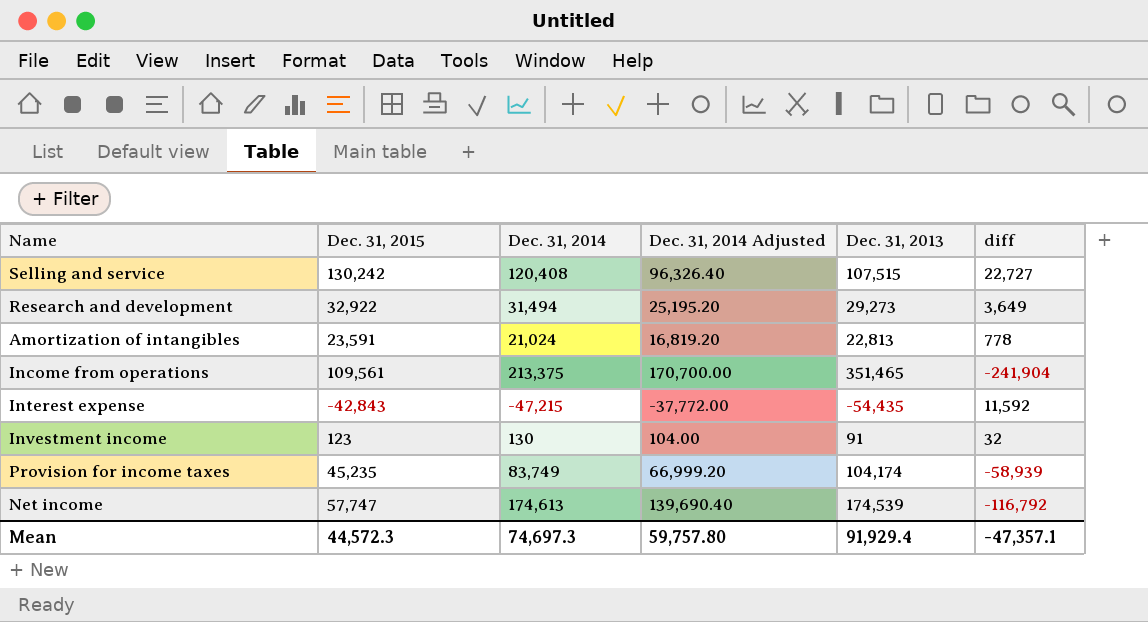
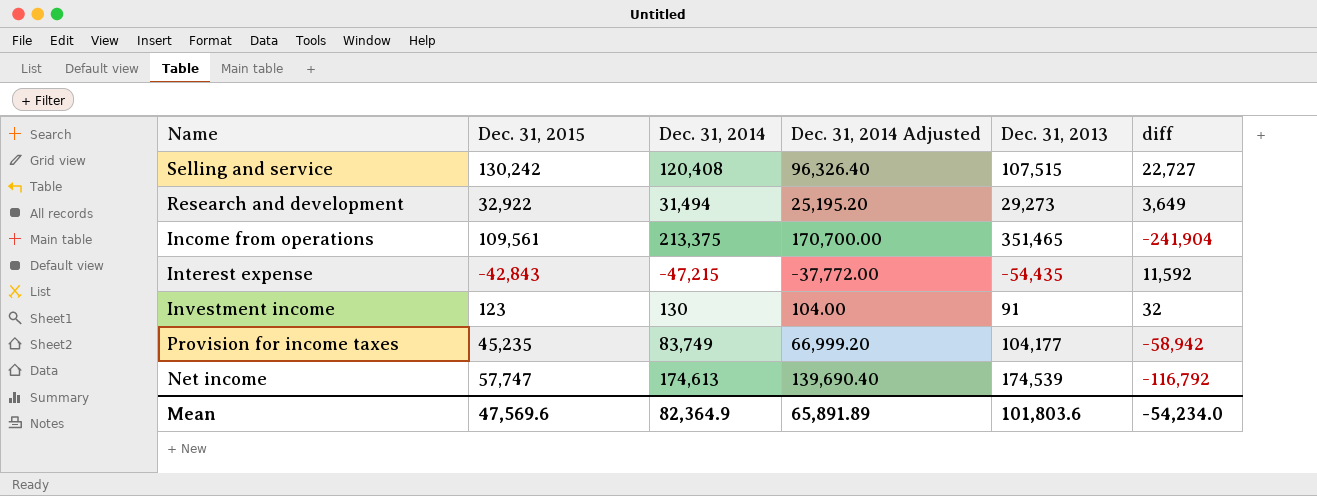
row Amortization of intangibles: 23,591 | 21,024 | 16,819.20 | 22,813 | 778 -> none
Provision for income taxes | Dec. 31, 2013: 104,174 -> 104,177
Provision for income taxes | diff: -58,939 -> -58,942
Mean | Dec. 31, 2015: 44,572.3 -> 47,569.6
Mean | Dec. 31, 2014: 74,697.3 -> 82,364.9
Mean | Dec. 31, 2014 Adjusted: 59,757.80 -> 65,891.89
Mean | Dec. 31, 2013: 91,929.4 -> 101,803.6
Mean | diff: -47,357.1 -> -54,234.0

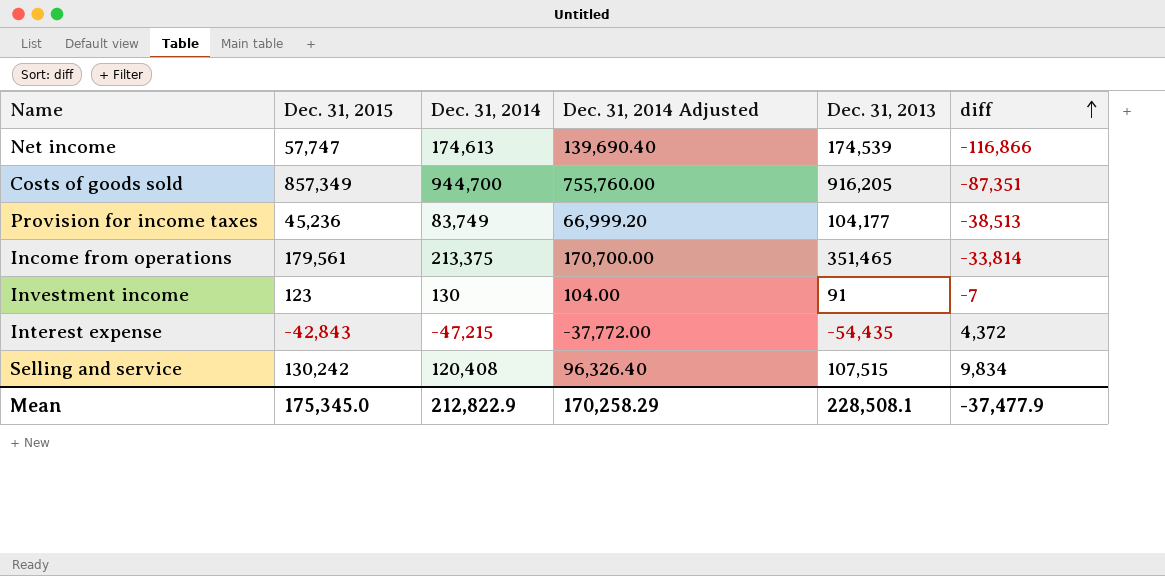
row order: none -> diff ascending
column diff | formula: [Dec. 31, 2015] - [Dec. 31, 2013] -> [Dec. 31, 2015] - [Dec. 31, 2014]
row Research and development: 32,922 | 31,494 | 25,195.20 | 29,273 | 3,649 -> none
row Costs of goods sold: none -> 857,349 | 944,700 | 755,760.00 | 916,205 | -87,351
Provision for income taxes | Dec. 31, 2015: 45,235 -> 45,236
Income from operations | Dec. 31, 2015: 109,561 -> 179,561
Mean | Dec. 31, 2015: 47,569.6 -> 175,345.0
Mean | Dec. 31, 2014: 82,364.9 -> 212,822.9
Mean | Dec. 31, 2014 Adjusted: 65,891.89 -> 170,258.29
Mean | Dec. 31, 2013: 101,803.6 -> 228,508.1
Mean | diff: -54,234.0 -> -37,477.9

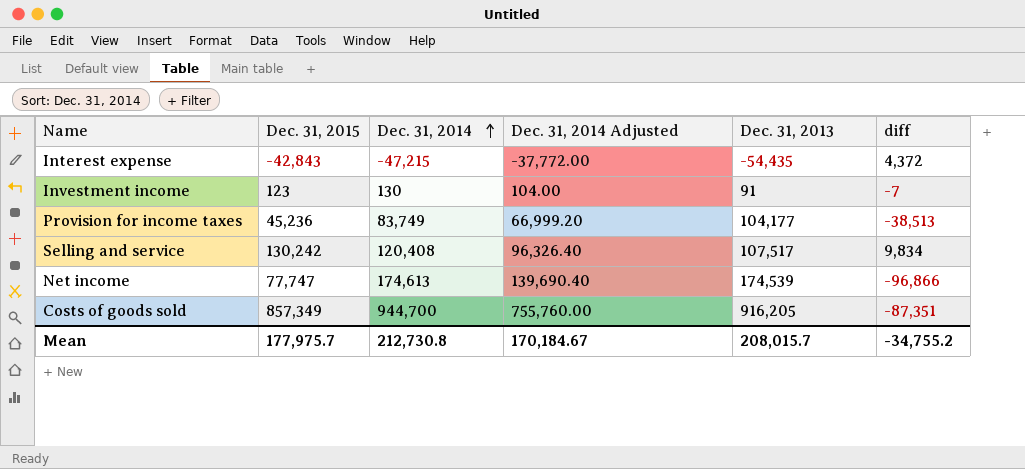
row order: diff ascending -> Dec. 31, 2014 ascending
row Income from operations: 179,561 | 213,375 | 170,700.00 | 351,465 | -33,814 -> none
Selling and service | Dec. 31, 2013: 107,515 -> 107,517
Net income | Dec. 31, 2015: 57,747 -> 77,747
Net income | diff: -116,866 -> -96,866
Mean | Dec. 31, 2015: 175,345.0 -> 177,975.7
Mean | Dec. 31, 2014: 212,822.9 -> 212,730.8
Mean | Dec. 31, 2014 Adjusted: 170,258.29 -> 170,184.67
Mean | Dec. 31, 2013: 228,508.1 -> 208,015.7
Mean | diff: -37,477.9 -> -34,755.2

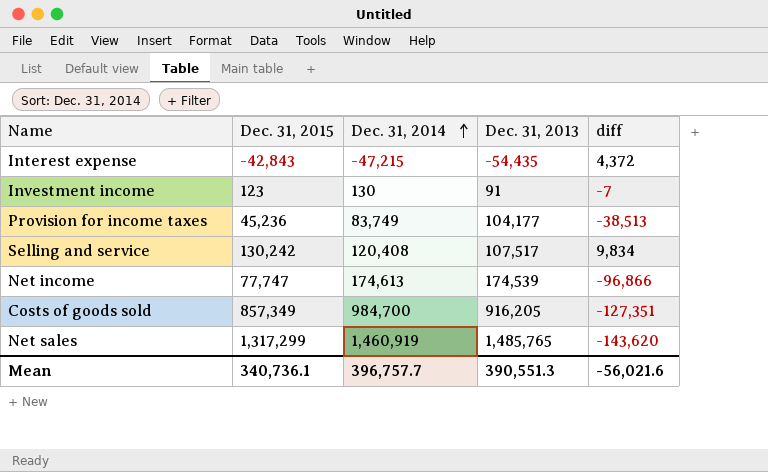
column Dec. 31, 2014 Adjusted | formula: [Dec. 31, 2014] * 0.8 -> none
Costs of goods sold | Dec. 31, 2014: 944,700 -> 984,700
Costs of goods sold | diff: -87,351 -> -127,351
row Net sales: none -> 1,317,299 | 1,460,919 | 1,485,765 | -143,620
Mean | Dec. 31, 2015: 177,975.7 -> 340,736.1
Mean | Dec. 31, 2014: 212,730.8 -> 396,757.7
Mean | Dec. 31, 2013: 208,015.7 -> 390,551.3
Mean | diff: -34,755.2 -> -56,021.6

